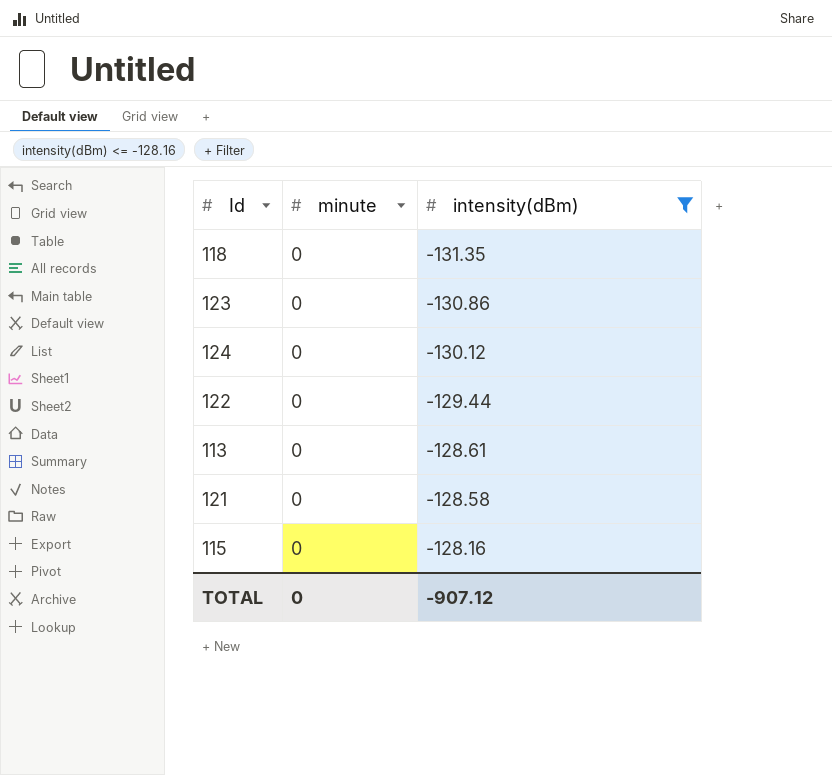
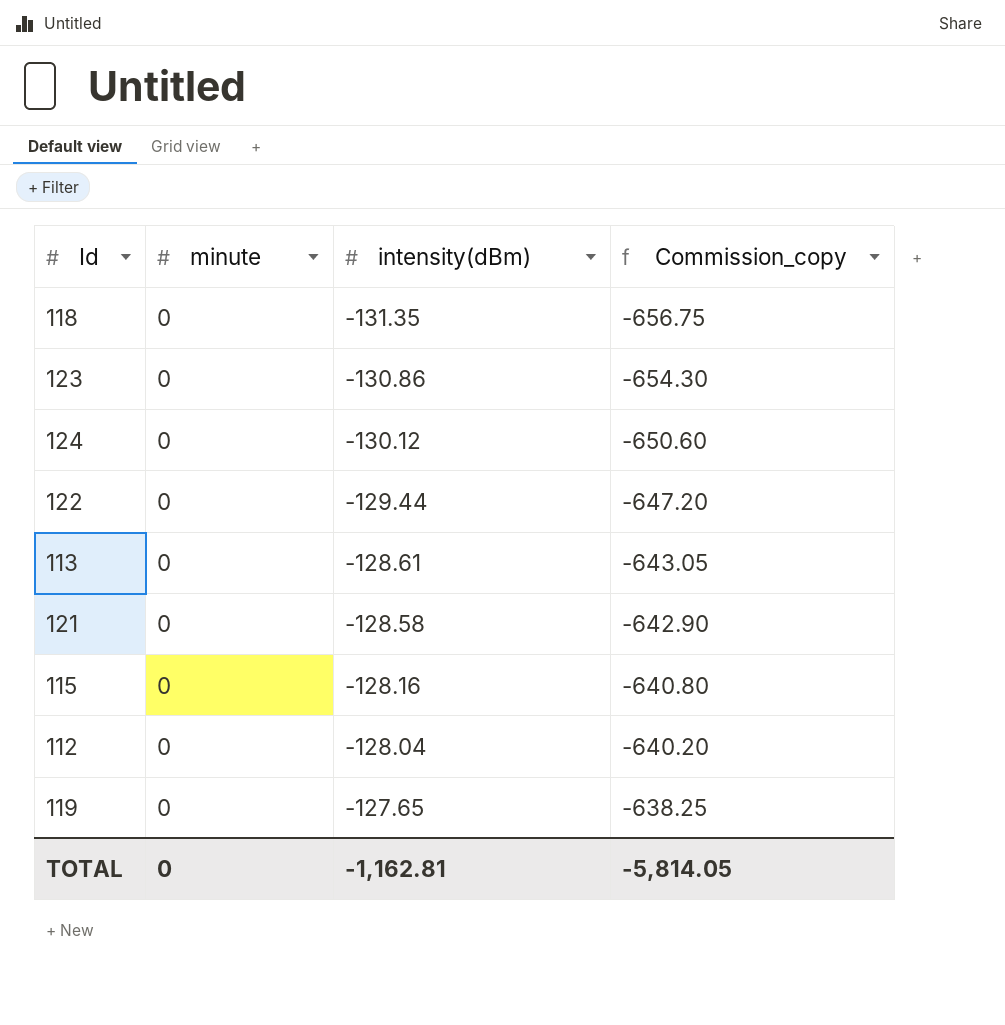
filter: intensity(dBm) <= -128.16 -> none
column Commission_copy | formula: none -> [intensity(dBm)] * 5
TOTAL | intensity(dBm): -907.12 -> -1,162.81

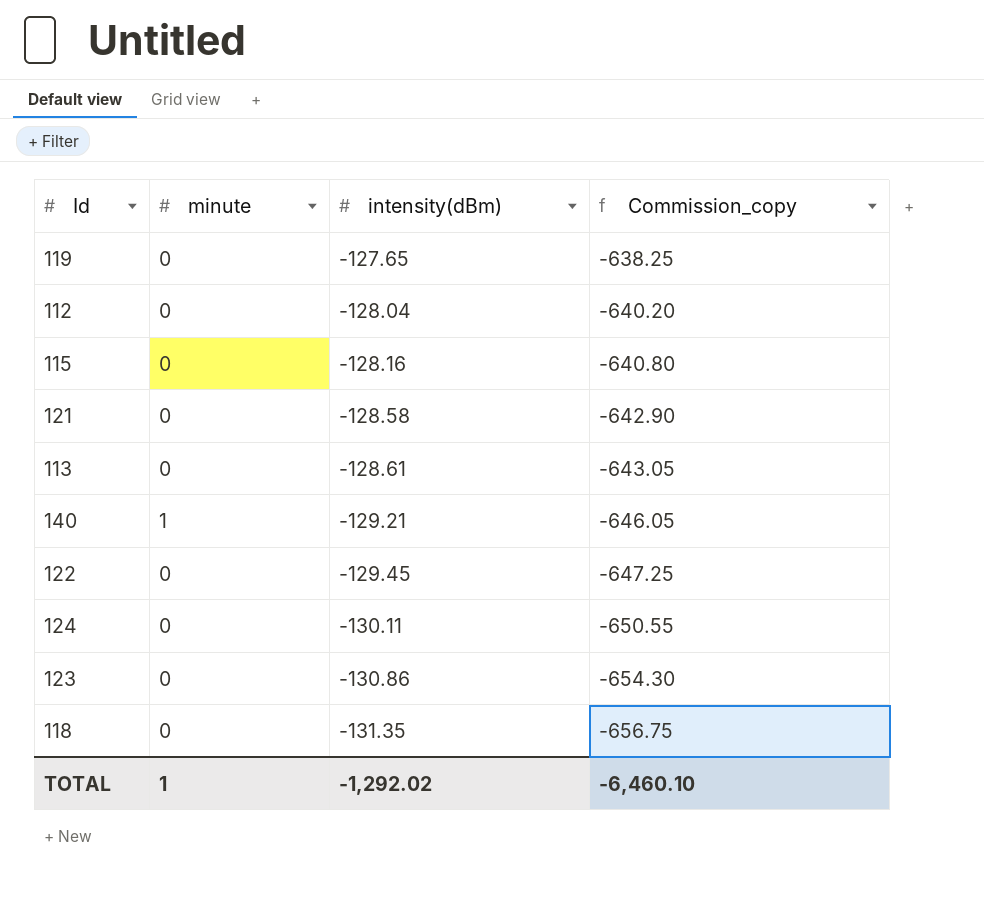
row order: intensity(dBm) ascending -> intensity(dBm) descending
row 140: none -> 1 | -129.21 | -646.05
122 | intensity(dBm): -129.44 -> -129.45
122 | Commission_copy: -647.20 -> -647.25
124 | intensity(dBm): -130.12 -> -130.11
124 | Commission_copy: -650.60 -> -650.55
TOTAL | minute: 0 -> 1
TOTAL | intensity(dBm): -1,162.81 -> -1,292.02
TOTAL | Commission_copy: -5,814.05 -> -6,460.10

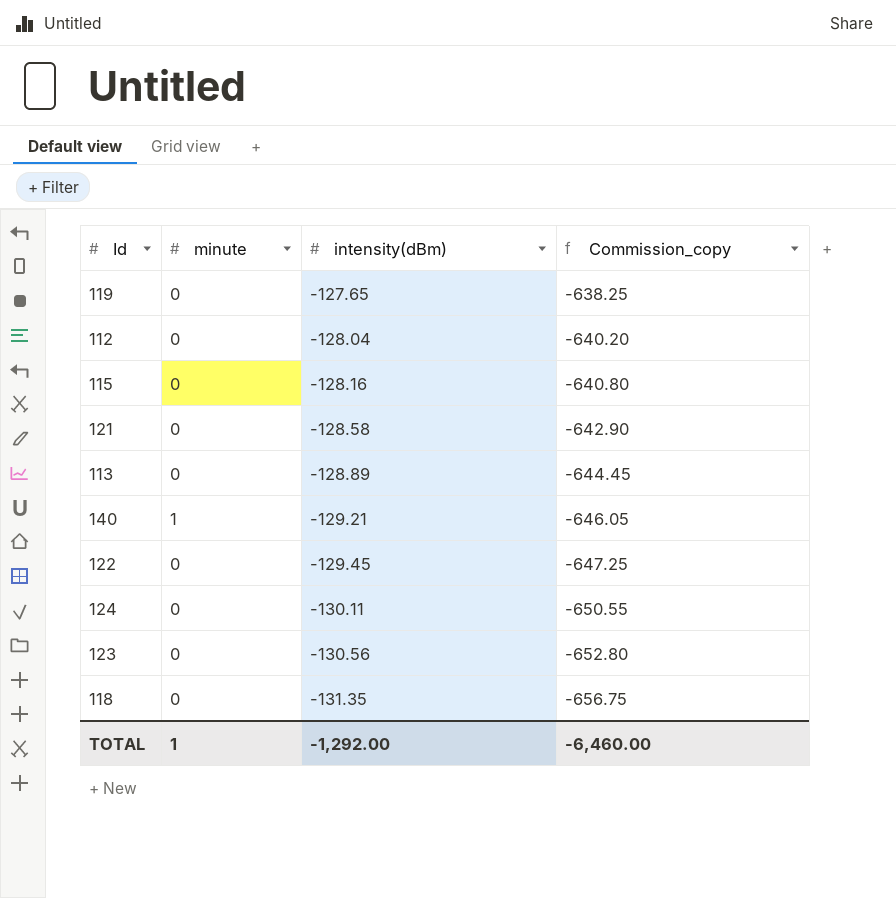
113 | intensity(dBm): -128.61 -> -128.89
113 | Commission_copy: -643.05 -> -644.45
123 | intensity(dBm): -130.86 -> -130.56
123 | Commission_copy: -654.30 -> -652.80
TOTAL | intensity(dBm): -1,292.02 -> -1,292.00
TOTAL | Commission_copy: -6,460.10 -> -6,460.00

